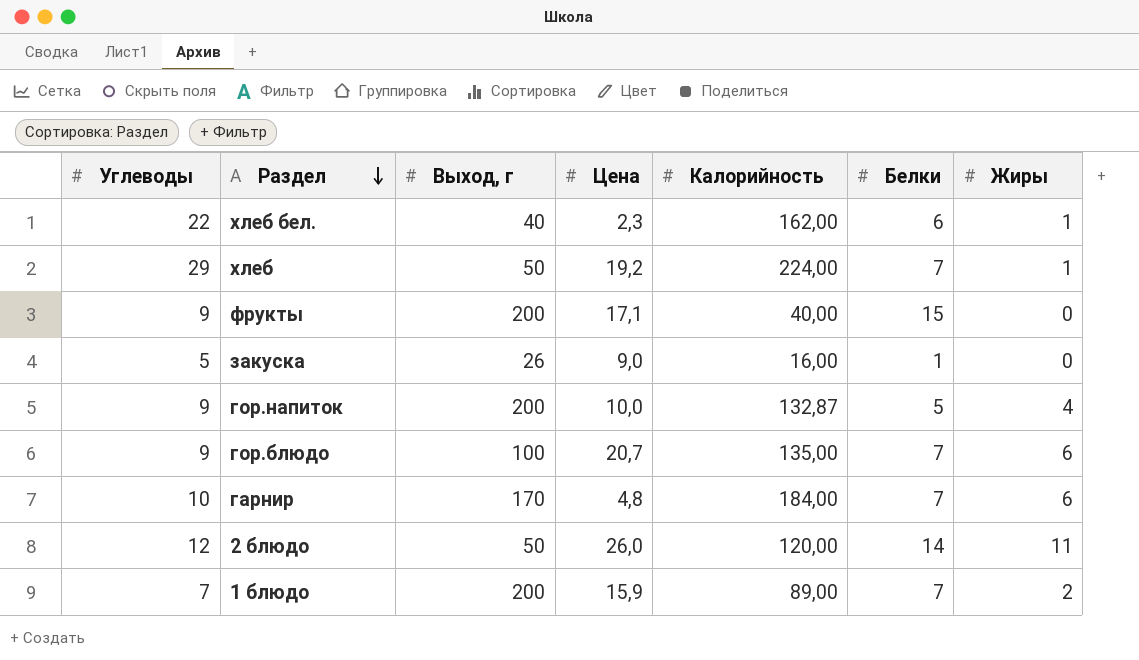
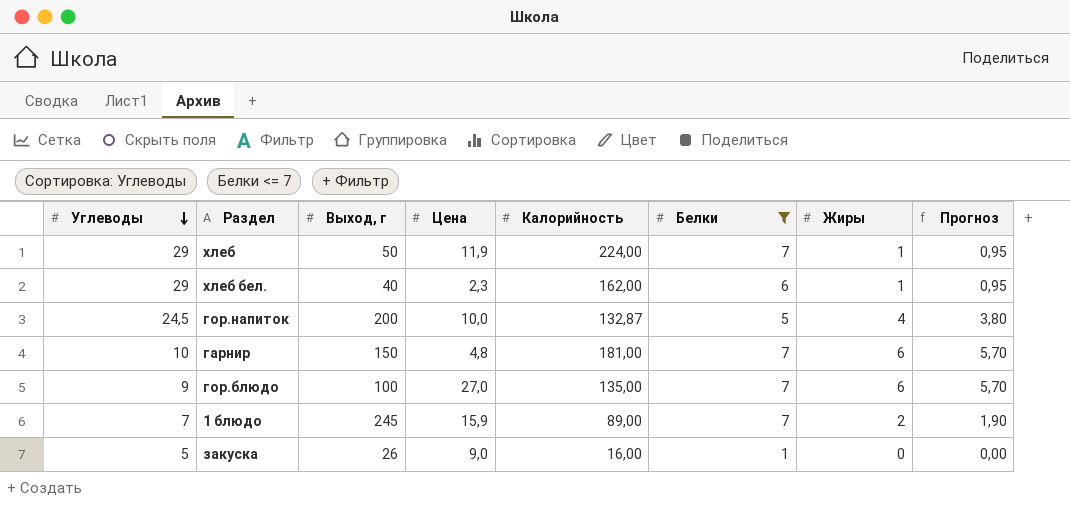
filter: none -> Белки <= 7
row order: Раздел descending -> Углеводы descending
column Прогноз | formula: none -> [Жиры] * 0,95
хлеб | Цена: 19,2 -> 11,9
хлеб бел. | Углеводы: 22 -> 29
гор.напиток | Углеводы: 9 -> 24,5
гарнир | Выход, г: 170 -> 150
гарнир | Калорийность: 184,00 -> 181,00
гор.блюдо | Цена: 20,7 -> 27,0
1 блюдо | Выход, г: 200 -> 245

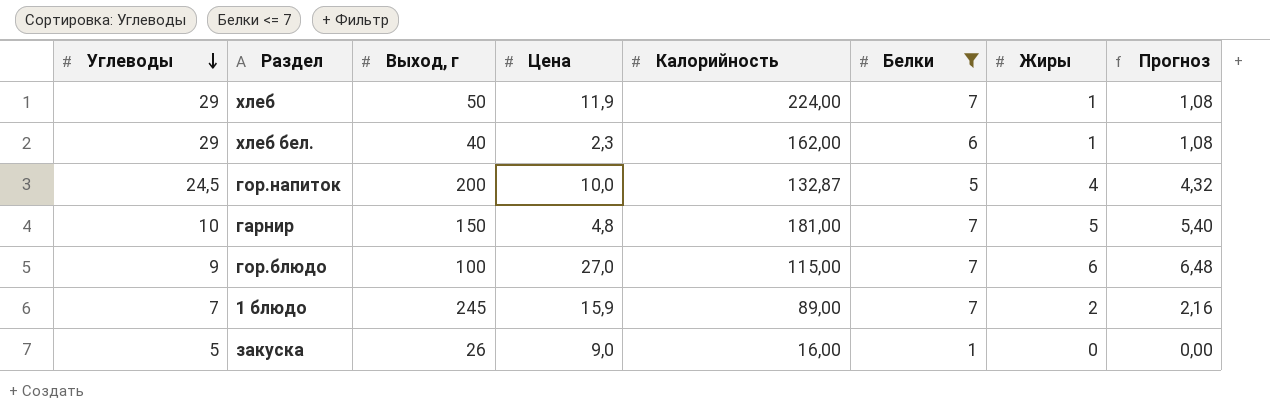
column Прогноз | formula: [Жиры] * 0,95 -> [Жиры] * 1,08
гарнир | Жиры: 6 -> 5
гор.блюдо | Калорийность: 135,00 -> 115,00

